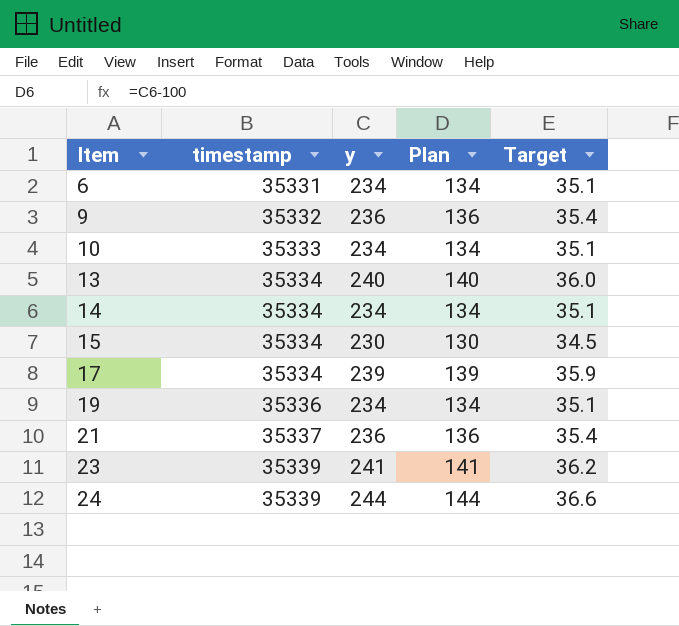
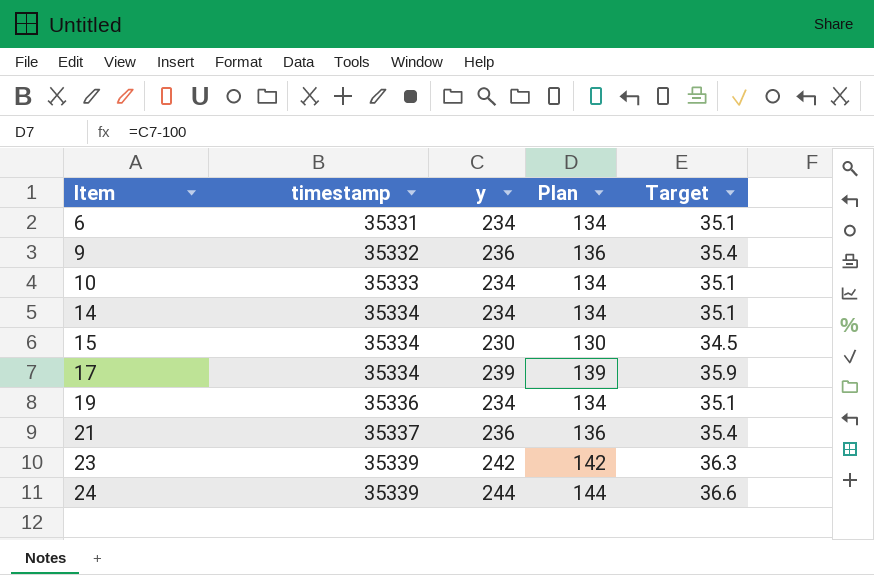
row 13: 35334 | 240 | 140 | 36.0 -> none
23 | y: 241 -> 242
23 | Plan: 141 -> 142
23 | Target: 36.2 -> 36.3

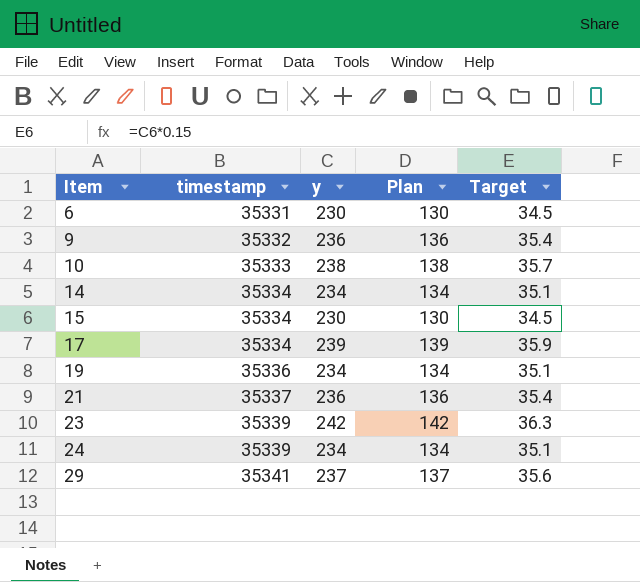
6 | y: 234 -> 230
6 | Plan: 134 -> 130
6 | Target: 35.1 -> 34.5
10 | y: 234 -> 238
10 | Plan: 134 -> 138
10 | Target: 35.1 -> 35.7
24 | y: 244 -> 234
24 | Plan: 144 -> 134
24 | Target: 36.6 -> 35.1
row 29: none -> 35341 | 237 | 137 | 35.6

